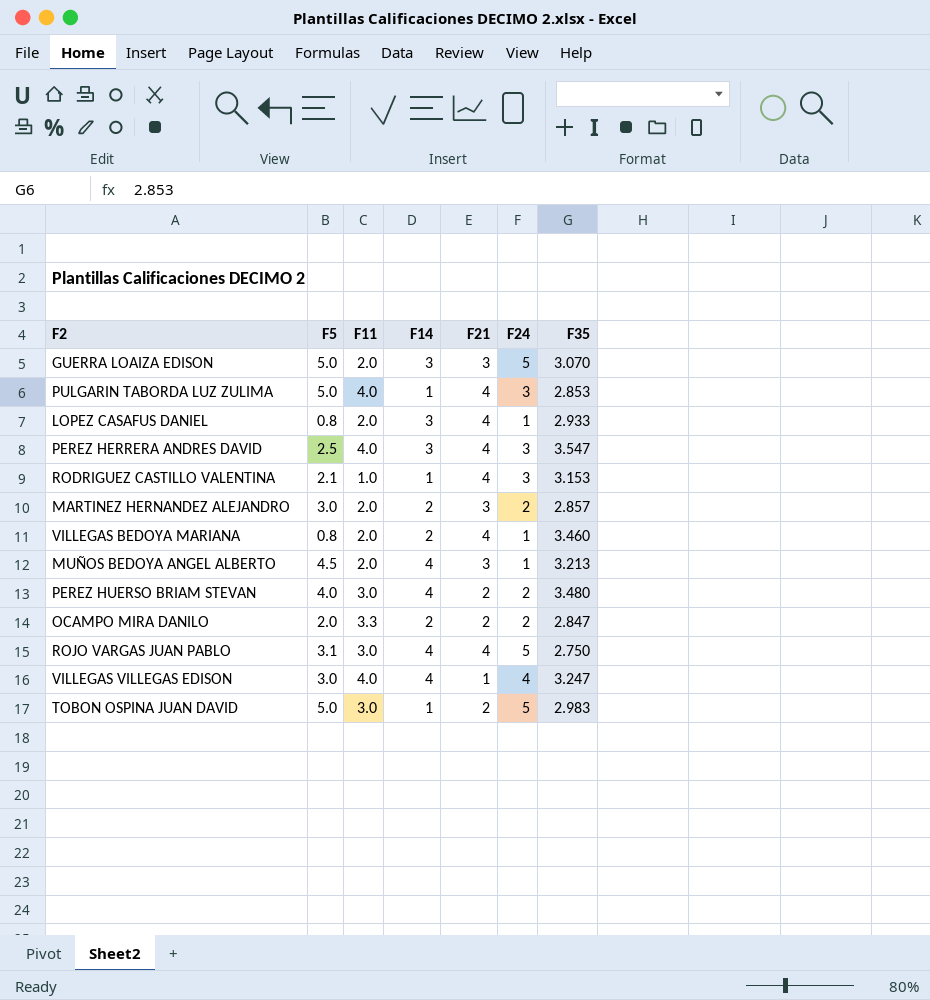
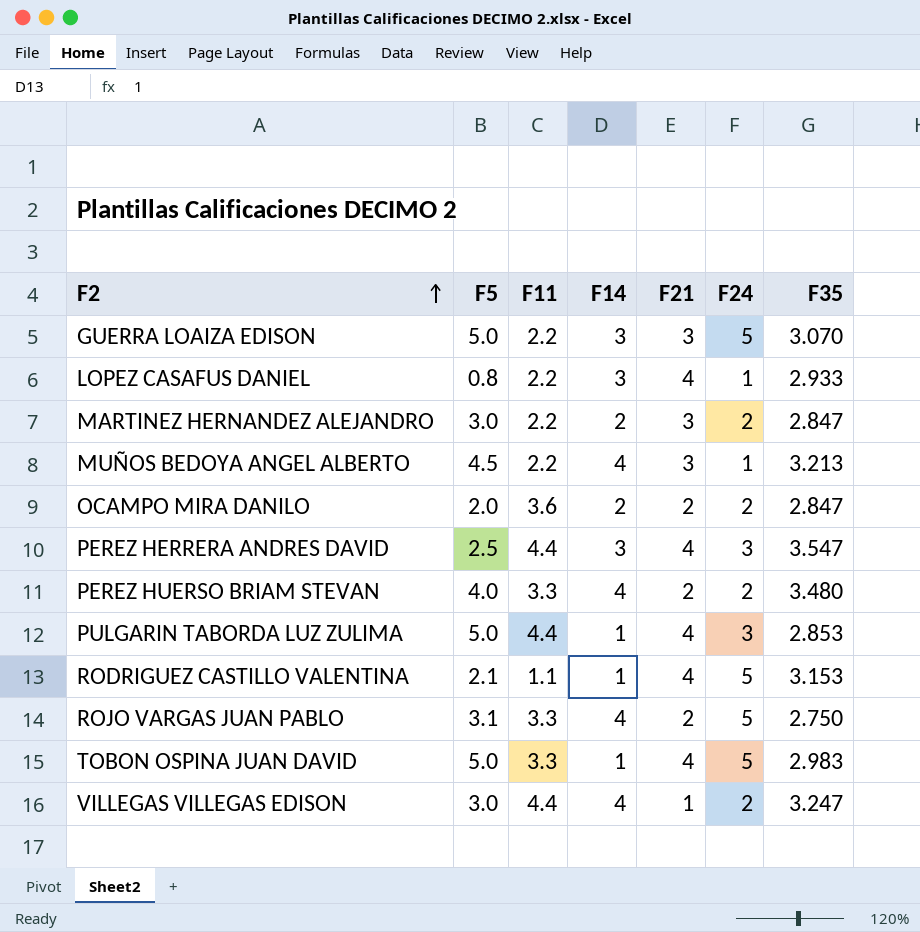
row order: none -> F2 ascending
row VILLEGAS BEDOYA MARIANA: 0.8 | 2.0 | 2 | 4 | 1 | 3.460 -> none
GUERRA LOAIZA EDISON | F11: 2.0 -> 2.2
LOPEZ CASAFUS DANIEL | F11: 2.0 -> 2.2
MARTINEZ HERNANDEZ ALEJANDRO | F11: 2.0 -> 2.2
MARTINEZ HERNANDEZ ALEJANDRO | F35: 2.857 -> 2.847
MUÑOS BEDOYA ANGEL ALBERTO | F11: 2.0 -> 2.2
OCAMPO MIRA DANILO | F11: 3.3 -> 3.6
PEREZ HERRERA ANDRES DAVID | F11: 4.0 -> 4.4
PEREZ HUERSO BRIAM STEVAN | F11: 3.0 -> 3.3
PULGARIN TABORDA LUZ ZULIMA | F11: 4.0 -> 4.4
RODRIGUEZ CASTILLO VALENTINA | F11: 1.0 -> 1.1
RODRIGUEZ CASTILLO VALENTINA | F24: 3 -> 5
ROJO VARGAS JUAN PABLO | F11: 3.0 -> 3.3
ROJO VARGAS JUAN PABLO | F21: 4 -> 2
TOBON OSPINA JUAN DAVID | F11: 3.0 -> 3.3
TOBON OSPINA JUAN DAVID | F21: 2 -> 4
VILLEGAS VILLEGAS EDISON | F11: 4.0 -> 4.4
VILLEGAS VILLEGAS EDISON | F24: 4 -> 2

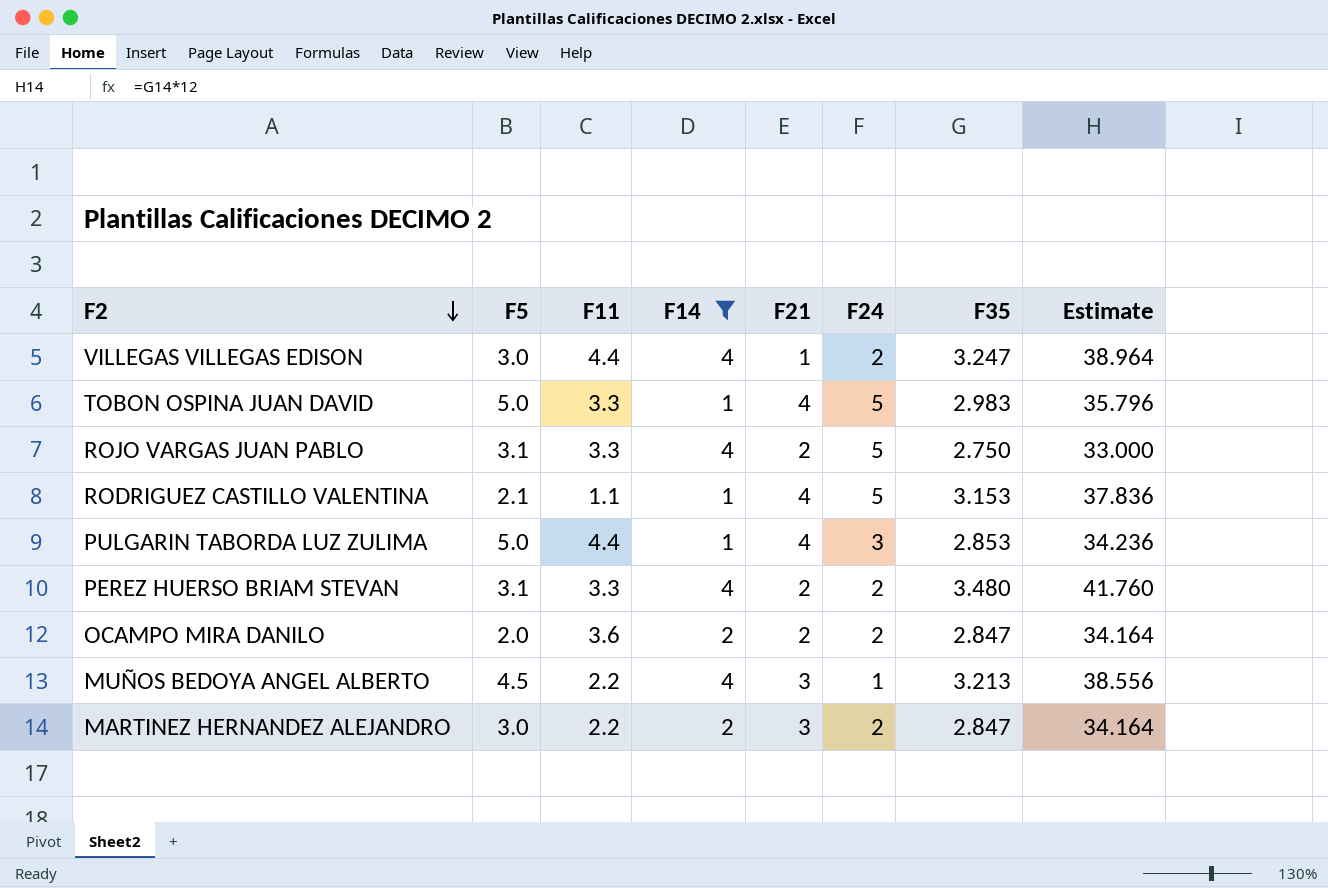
filter: none -> F14 != 3
row order: F2 ascending -> F2 descending
column Estimate | formula: none -> [F35] * 12
PEREZ HUERSO BRIAM STEVAN | F5: 4.0 -> 3.1

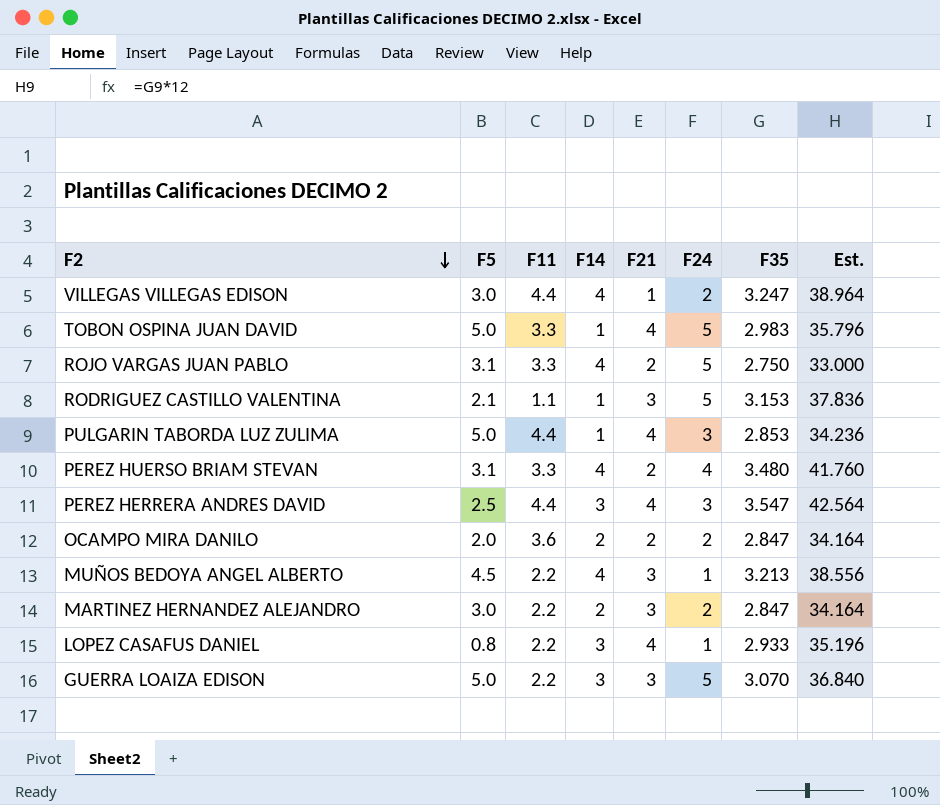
filter: F14 != 3 -> none
column name: Estimate -> Est.
RODRIGUEZ CASTILLO VALENTINA | F21: 4 -> 3
PEREZ HUERSO BRIAM STEVAN | F24: 2 -> 4

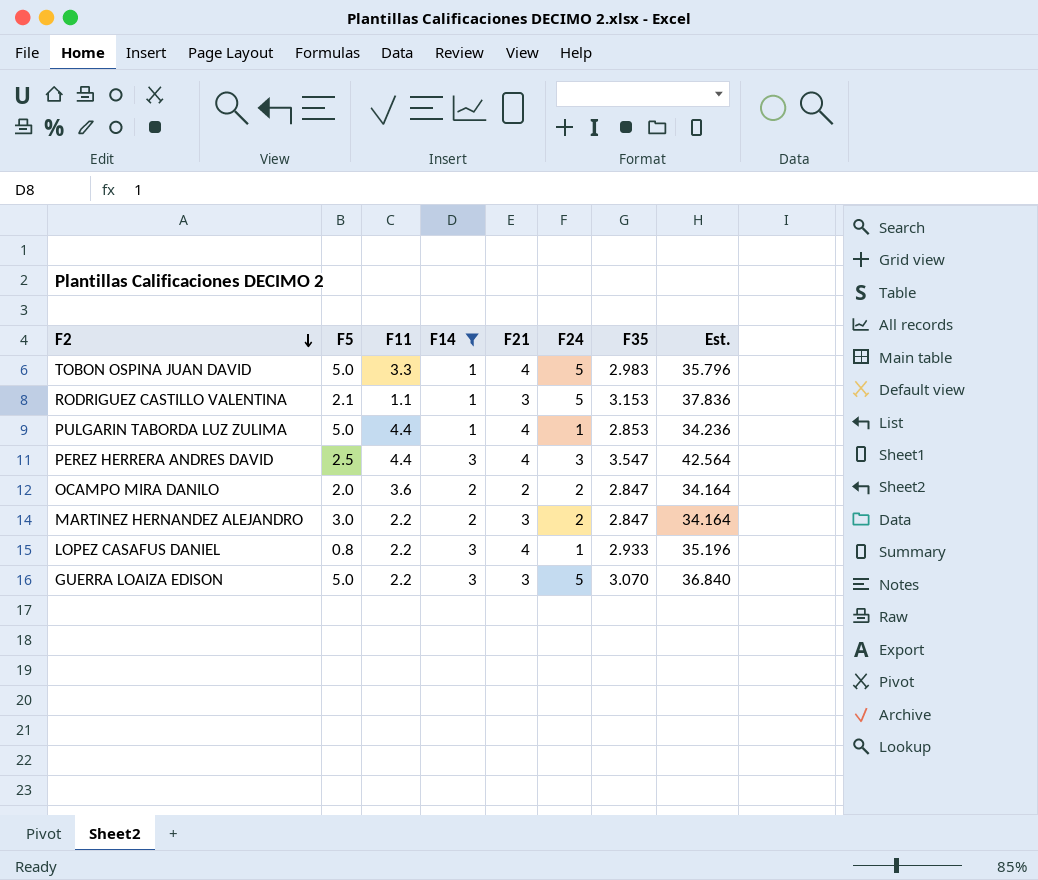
filter: none -> F14 != 4
PULGARIN TABORDA LUZ ZULIMA | F24: 3 -> 1

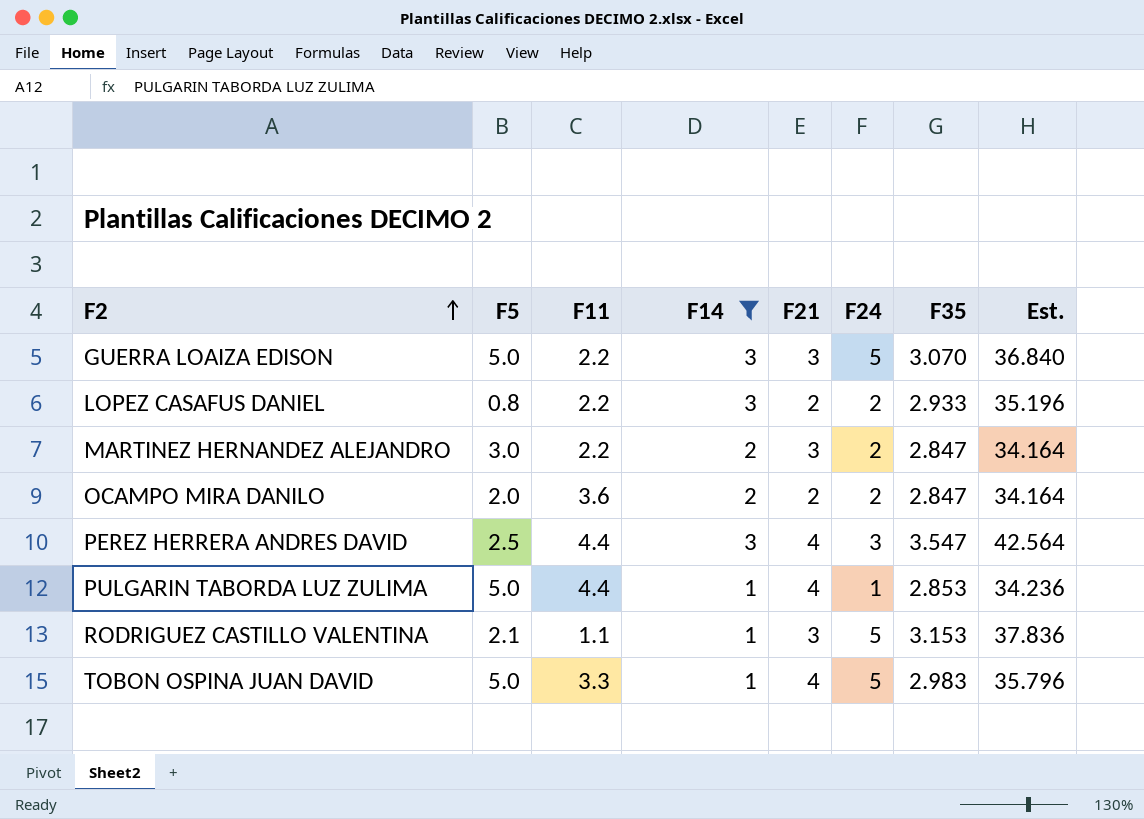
row order: F2 descending -> F2 ascending
LOPEZ CASAFUS DANIEL | F21: 4 -> 2
LOPEZ CASAFUS DANIEL | F24: 1 -> 2

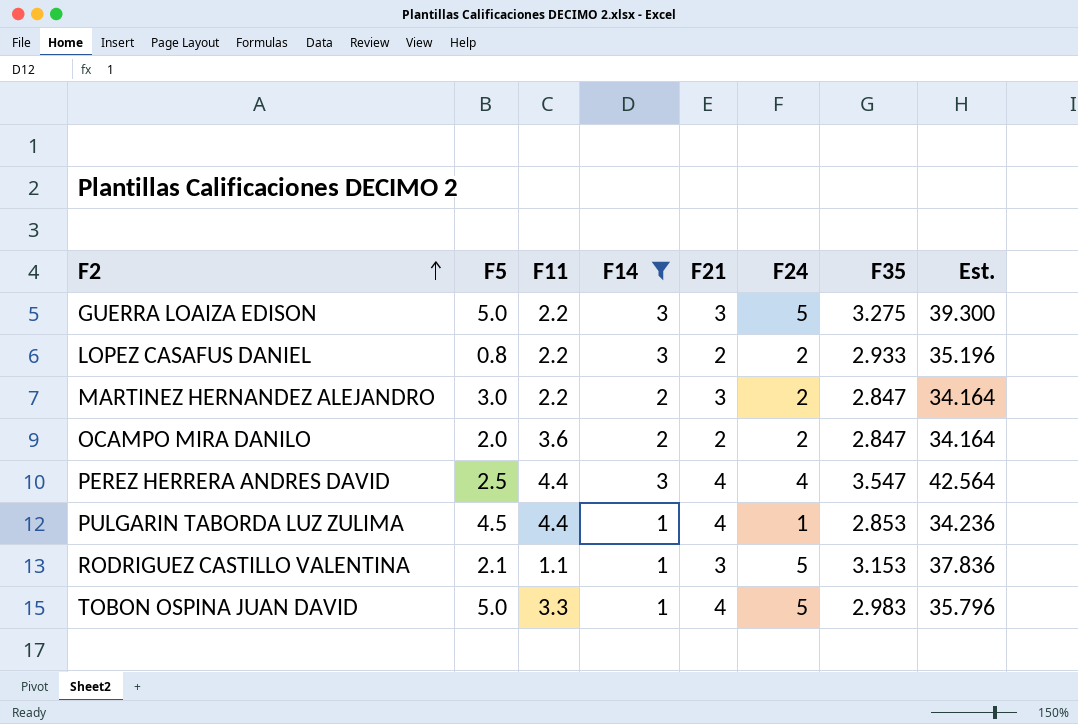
GUERRA LOAIZA EDISON | F35: 3.070 -> 3.275
GUERRA LOAIZA EDISON | Est.: 36.840 -> 39.300
PEREZ HERRERA ANDRES DAVID | F24: 3 -> 4
PULGARIN TABORDA LUZ ZULIMA | F5: 5.0 -> 4.5

